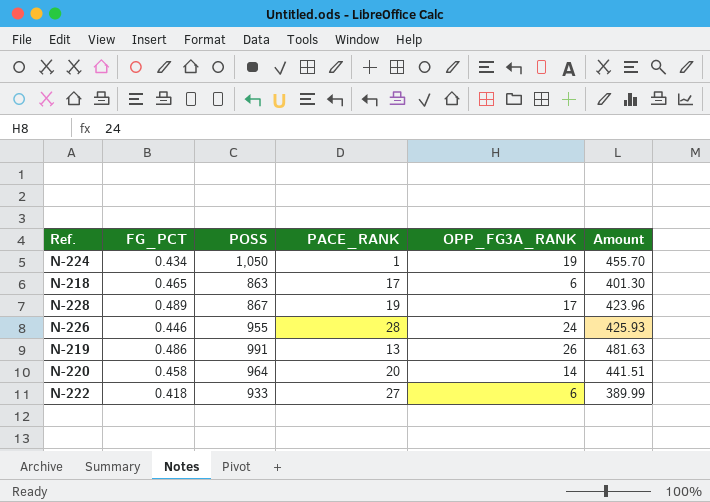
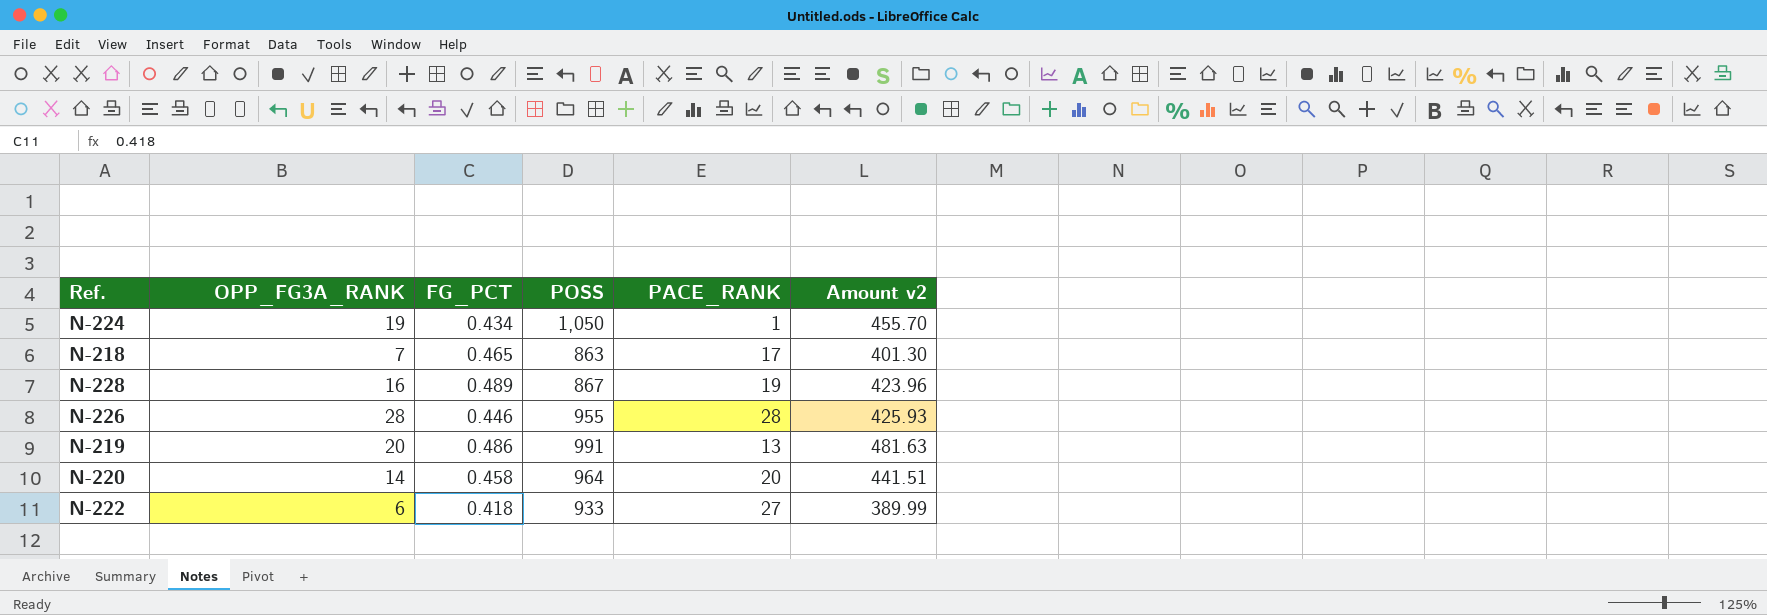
column OPP_FG3A_RANK | position: 5 -> 2
column name: Amount -> Amount v2
N-218 | OPP_FG3A_RANK: 6 -> 7
N-228 | OPP_FG3A_RANK: 17 -> 16
N-226 | OPP_FG3A_RANK: 24 -> 28
N-219 | OPP_FG3A_RANK: 26 -> 20

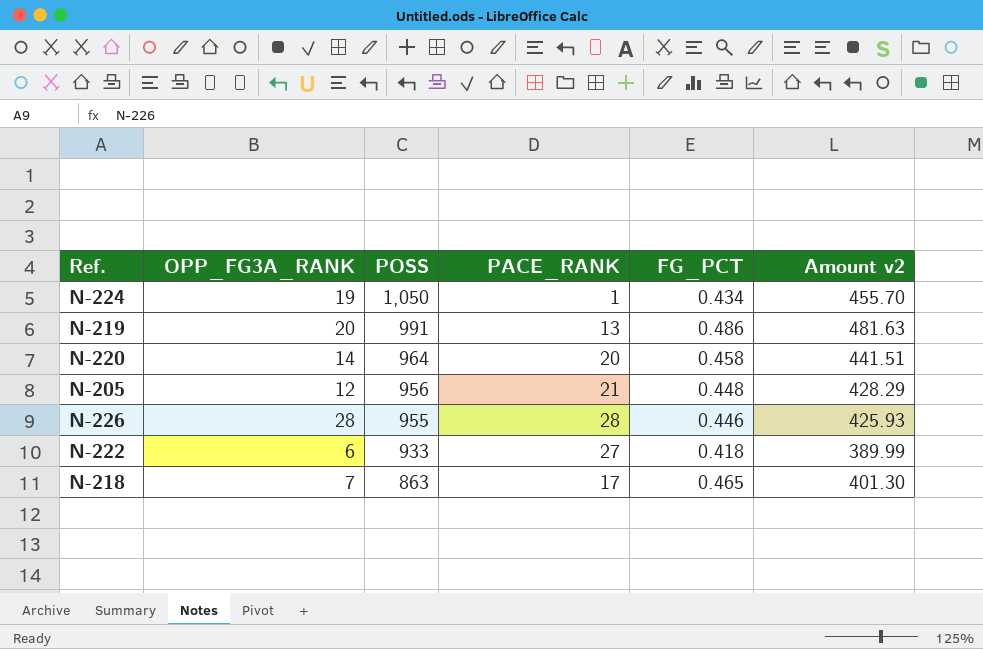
row order: none -> POSS descending
column FG_PCT | position: 3 -> 5
row N-228: 16 | 0.489 | 867 | 19 | 423.96 -> none
row N-205: none -> 12 | 956 | 21 | 0.448 | 428.29

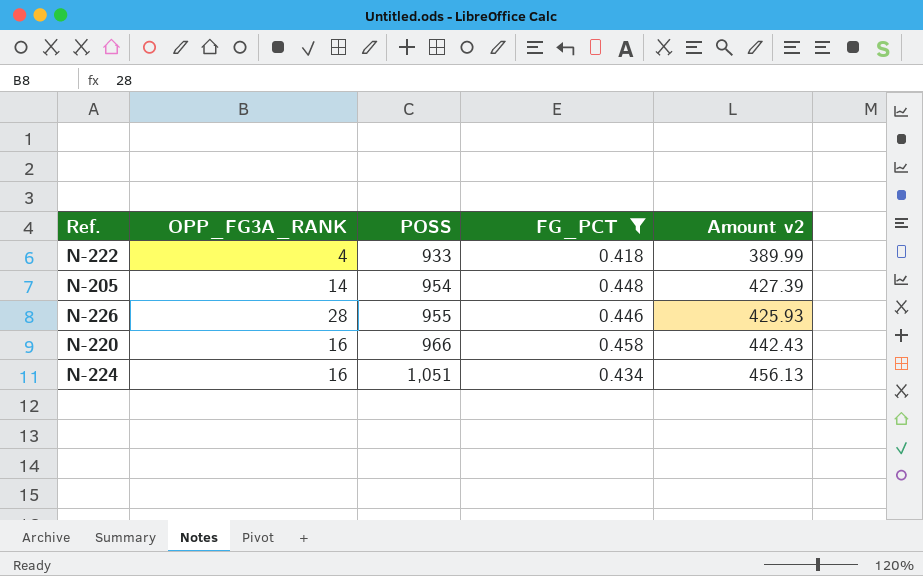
filter: none -> FG_PCT <= 0.458
row order: POSS descending -> POSS ascending
column PACE_RANK | position: 4 -> none
N-222 | OPP_FG3A_RANK: 6 -> 4
N-205 | OPP_FG3A_RANK: 12 -> 14
N-205 | POSS: 956 -> 954
N-205 | Amount v2: 428.29 -> 427.39
N-220 | OPP_FG3A_RANK: 14 -> 16
N-220 | POSS: 964 -> 966
N-220 | Amount v2: 441.51 -> 442.43
N-224 | OPP_FG3A_RANK: 19 -> 16
N-224 | POSS: 1,050 -> 1,051
N-224 | Amount v2: 455.70 -> 456.13

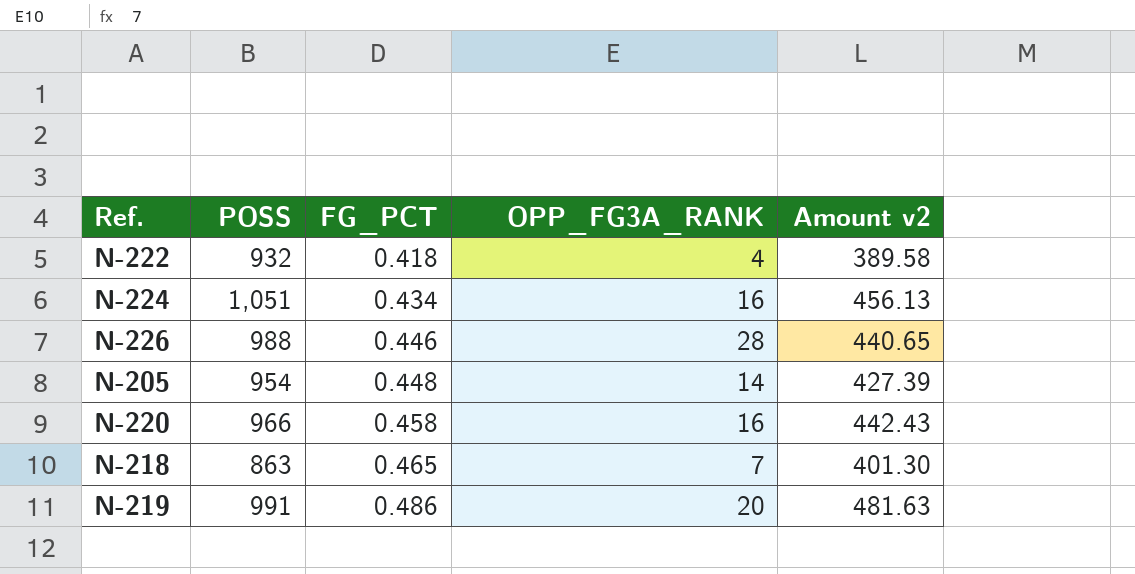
filter: FG_PCT <= 0.458 -> none
row order: POSS ascending -> FG_PCT ascending
column OPP_FG3A_RANK | position: 2 -> 4
N-222 | POSS: 933 -> 932
N-222 | Amount v2: 389.99 -> 389.58
N-226 | POSS: 955 -> 988
N-226 | Amount v2: 425.93 -> 440.65

